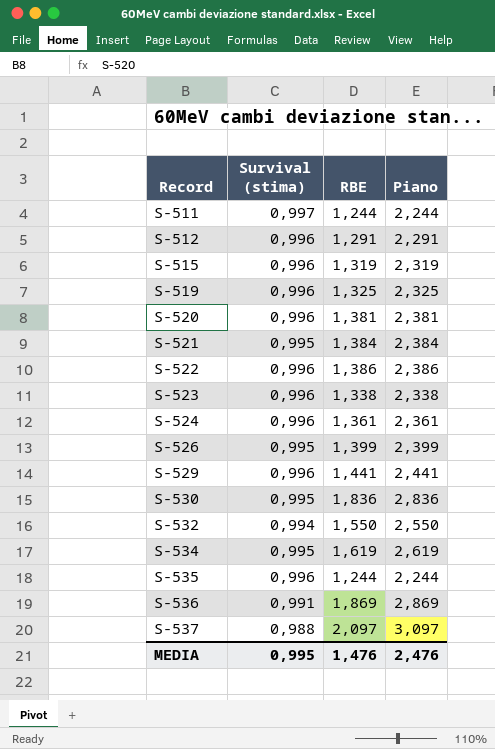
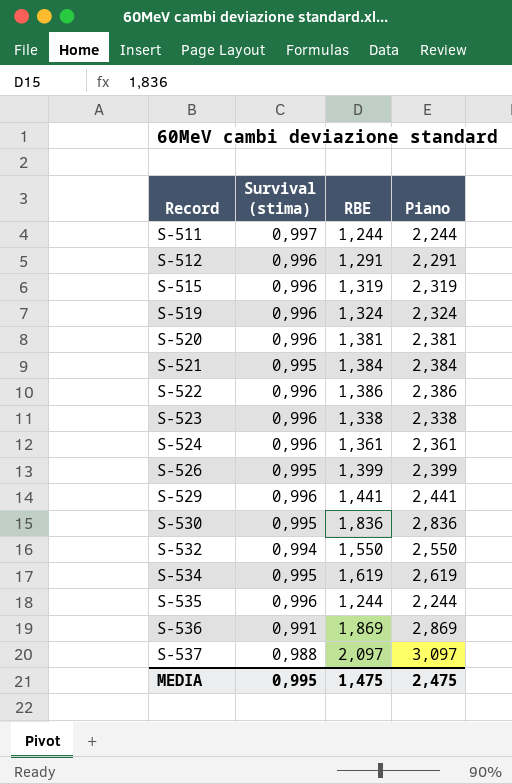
S-519 | RBE: 1,325 -> 1,324
S-519 | Piano: 2,325 -> 2,324
MEDIA | RBE: 1,476 -> 1,475
MEDIA | Piano: 2,476 -> 2,475

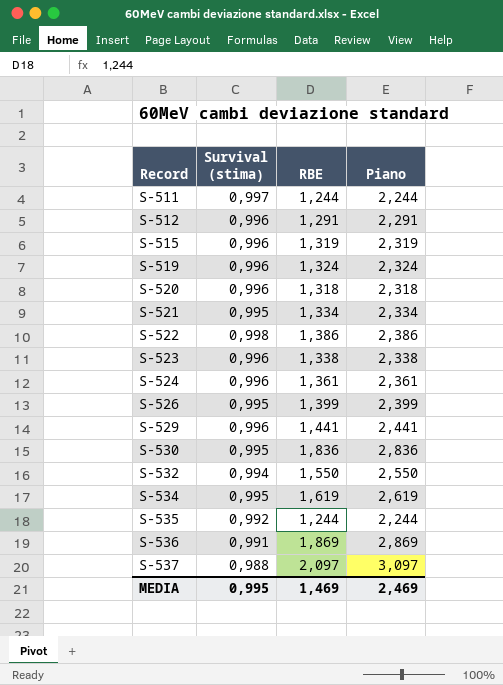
S-520 | RBE: 1,381 -> 1,318
S-520 | Piano: 2,381 -> 2,318
S-521 | RBE: 1,384 -> 1,334
S-521 | Piano: 2,384 -> 2,334
S-522 | Survival (stima): 0,996 -> 0,998
S-535 | Survival (stima): 0,996 -> 0,992
MEDIA | RBE: 1,475 -> 1,469
MEDIA | Piano: 2,475 -> 2,469

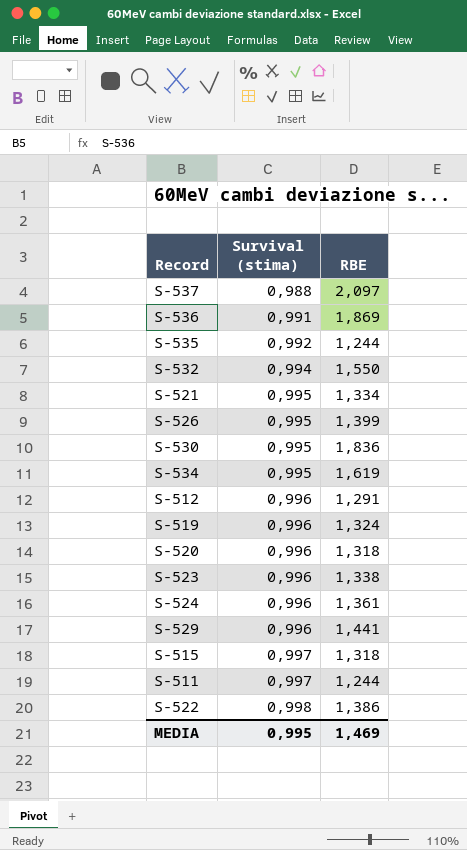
row order: Record ascending -> Survival (stima) ascending
column Piano | formula: [RBE] + 1 -> none
S-515 | Survival (stima): 0,996 -> 0,997
S-515 | RBE: 1,319 -> 1,318

